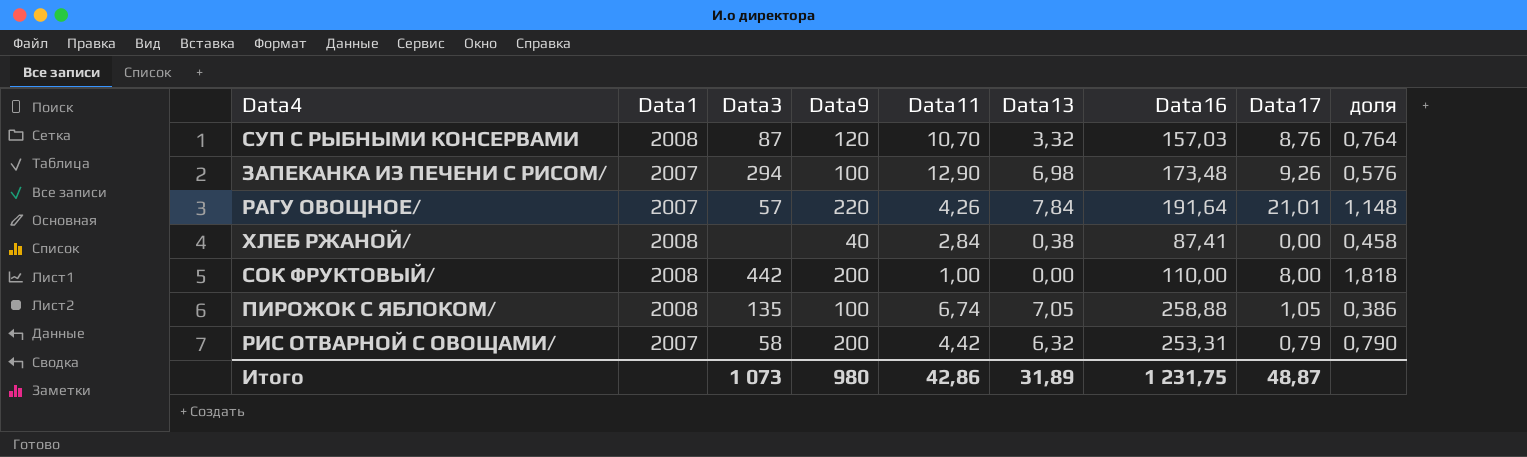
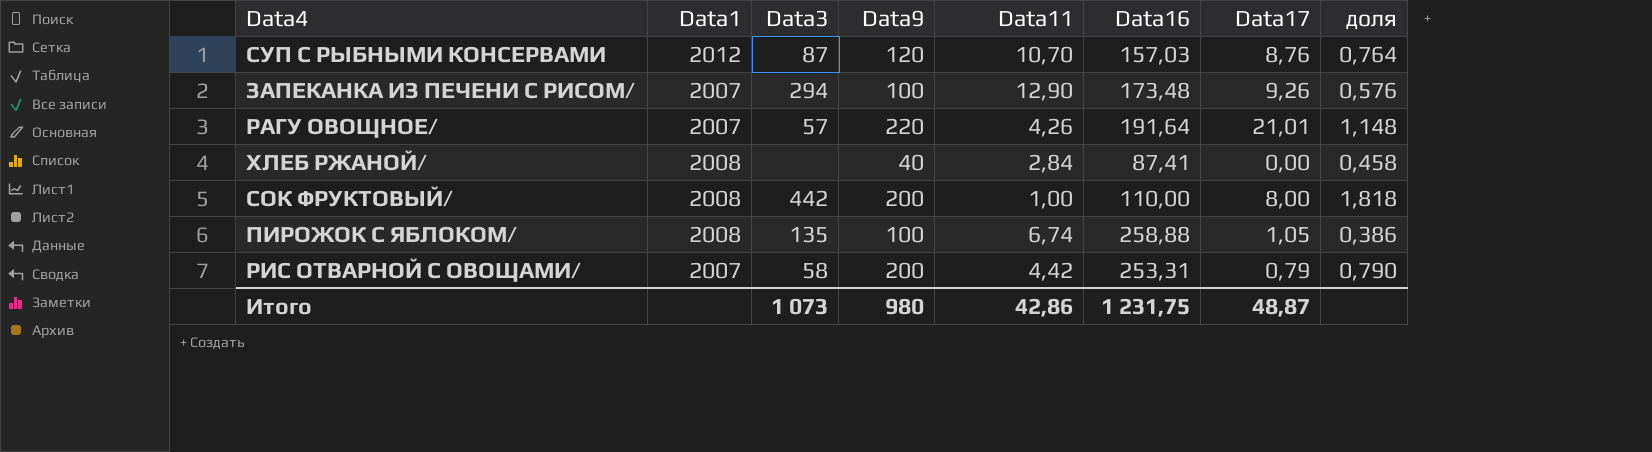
column Data13 | position: 6 -> none
СУП С РЫБНЫМИ КОНСЕРВАМИ | Data1: 2008 -> 2012

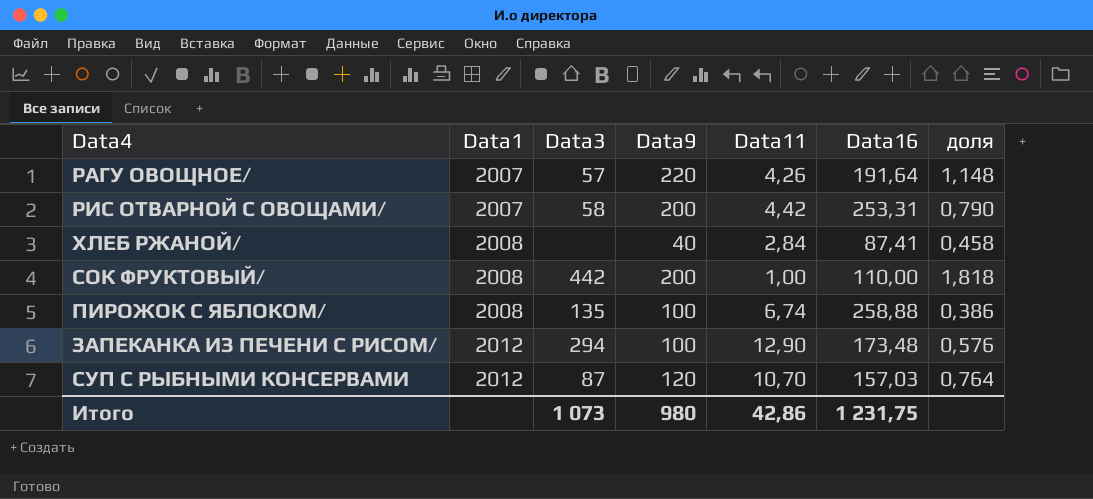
row order: none -> Data1 ascending
column Data17 | position: 7 -> none
ЗАПЕКАНКА ИЗ ПЕЧЕНИ С РИСОМ/ | Data1: 2007 -> 2012

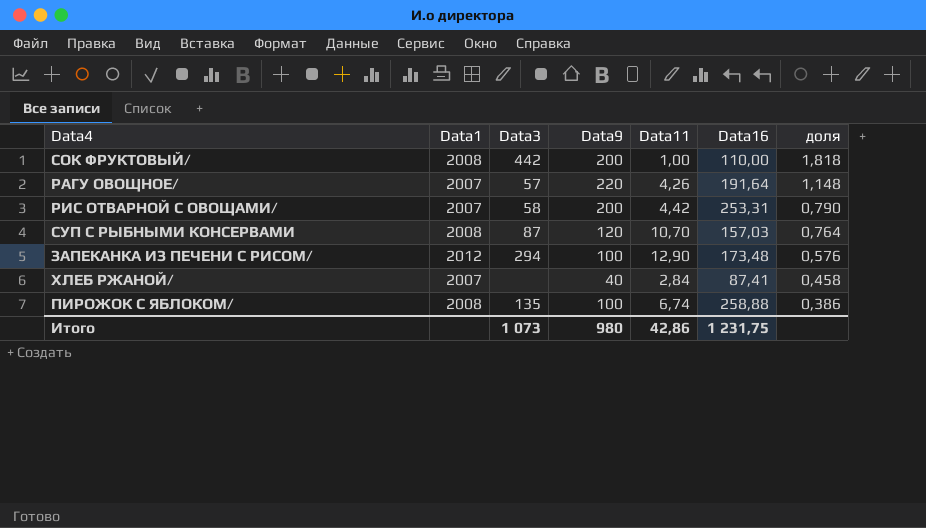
row order: Data1 ascending -> доля descending
СУП С РЫБНЫМИ КОНСЕРВАМИ | Data1: 2012 -> 2008
ХЛЕБ РЖАНОЙ/ | Data1: 2008 -> 2007

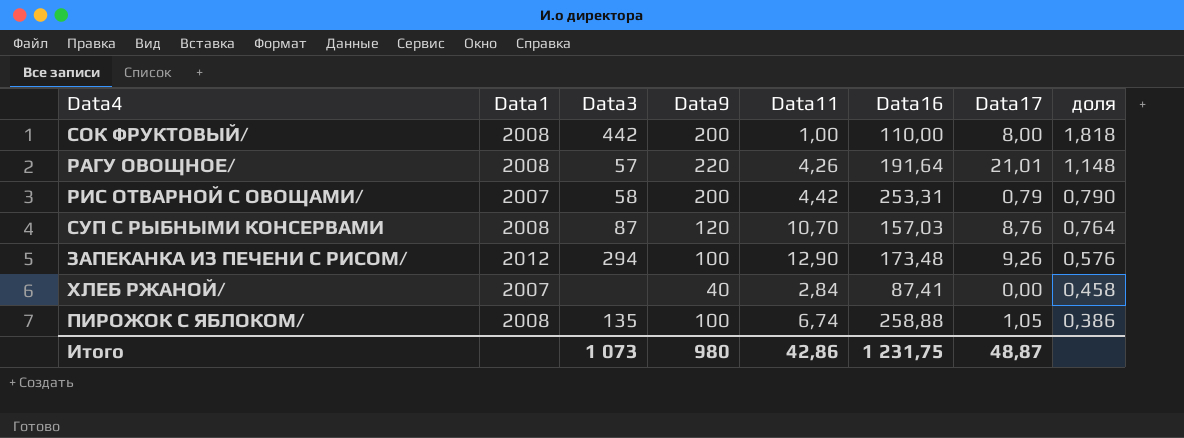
column Data17 | position: none -> 7
РАГУ ОВОЩНОЕ/ | Data1: 2007 -> 2008

